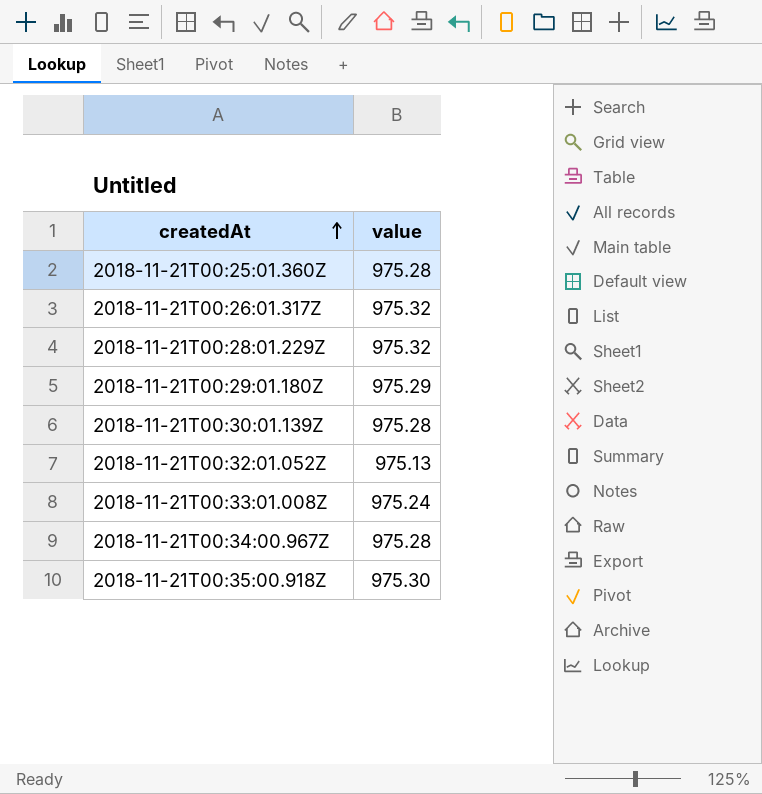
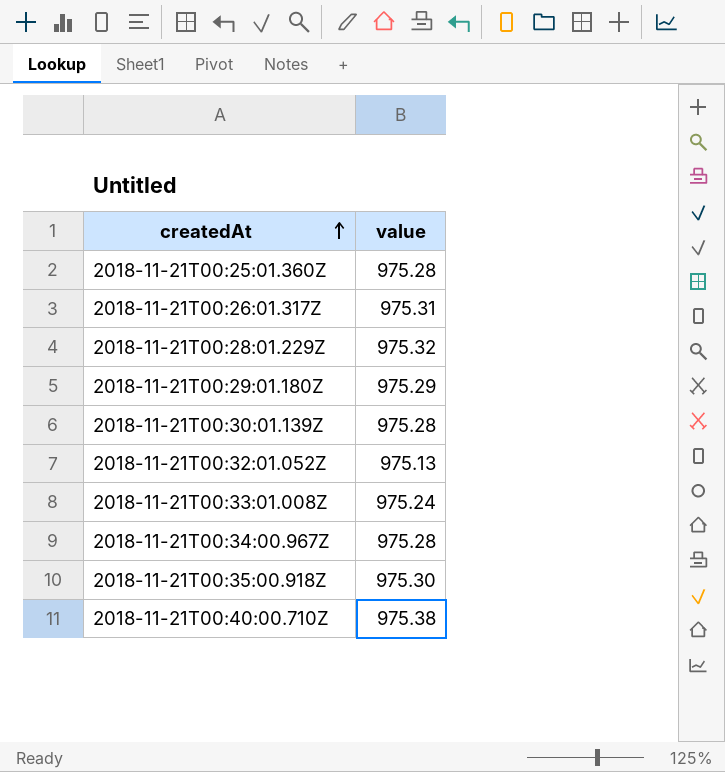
2018-11-21T00:26:01.317Z | value: 975.32 -> 975.31
row 2018-11-21T00:40:00.710Z: none -> 975.38

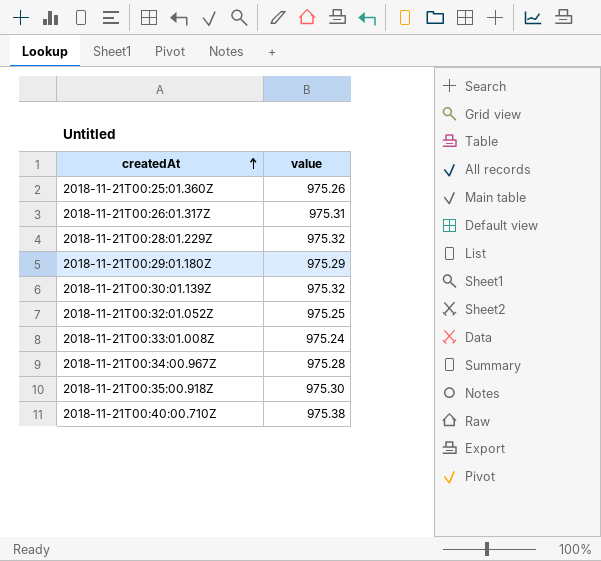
2018-11-21T00:25:01.360Z | value: 975.28 -> 975.26
2018-11-21T00:30:01.139Z | value: 975.28 -> 975.32
2018-11-21T00:32:01.052Z | value: 975.13 -> 975.25

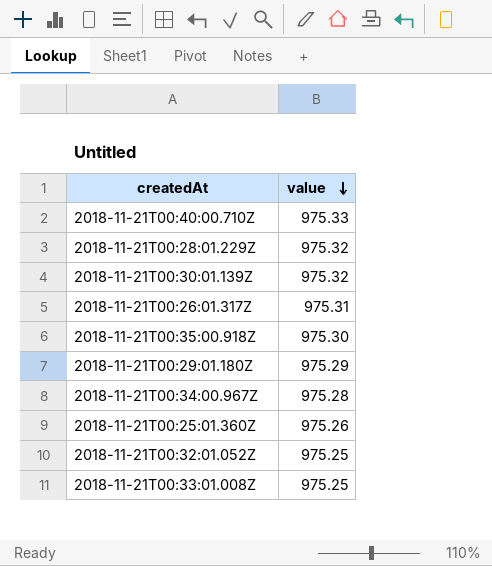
row order: createdAt ascending -> value descending
2018-11-21T00:40:00.710Z | value: 975.38 -> 975.33
2018-11-21T00:33:01.008Z | value: 975.24 -> 975.25

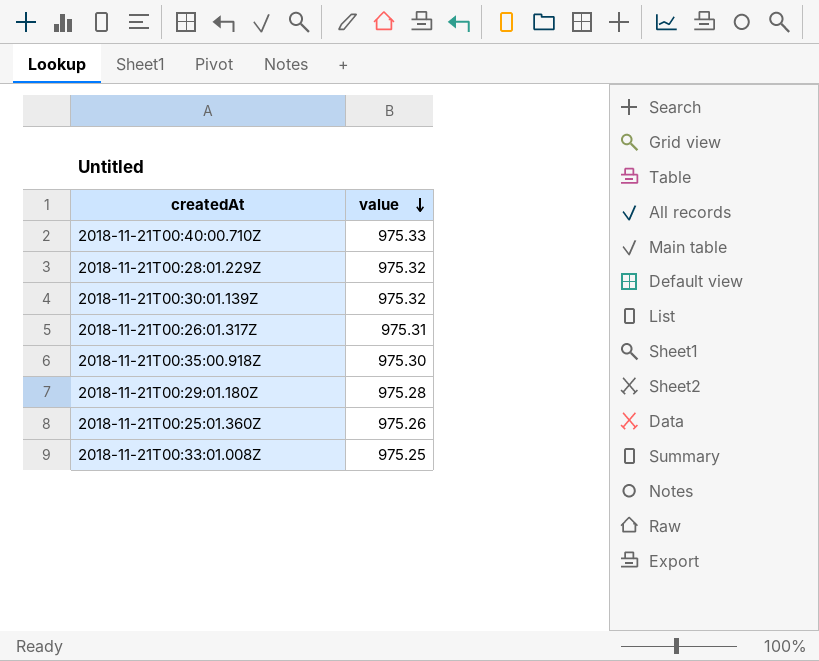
row 2018-11-21T00:34:00.967Z: 975.28 -> none
row 2018-11-21T00:32:01.052Z: 975.25 -> none
2018-11-21T00:29:01.180Z | value: 975.29 -> 975.28

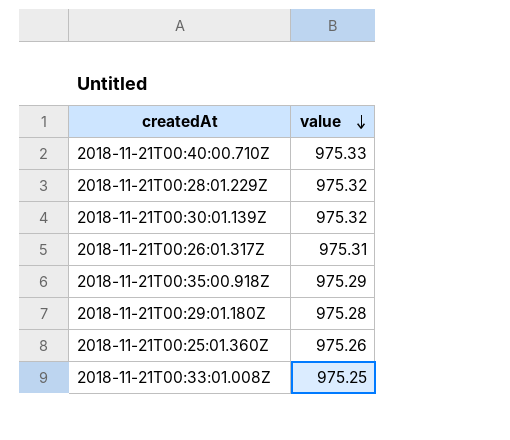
2018-11-21T00:35:00.918Z | value: 975.30 -> 975.29

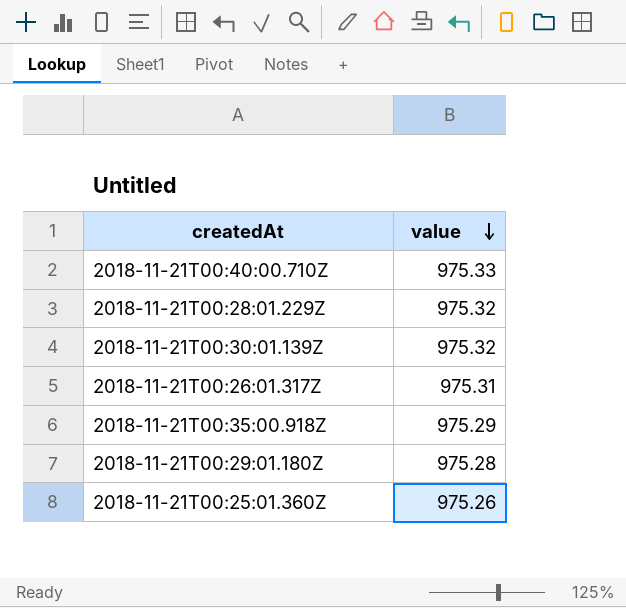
row 2018-11-21T00:33:01.008Z: 975.25 -> none

